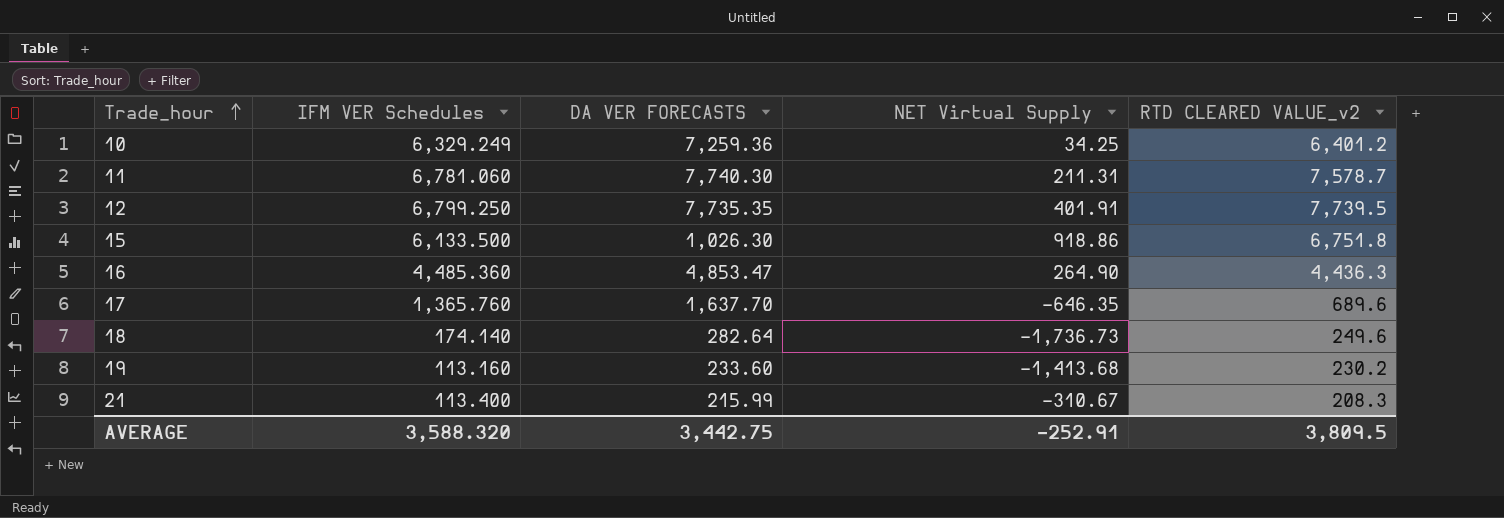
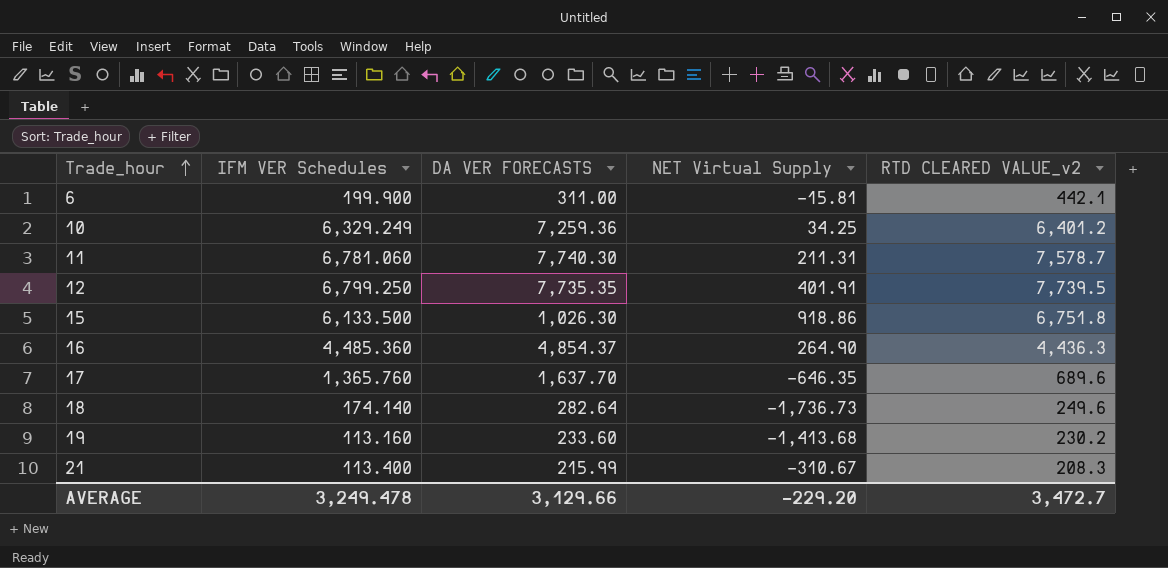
row 6: none -> 199.900 | 311.00 | -15.81 | 442.1
16 | DA VER FORECASTS: 4,853.47 -> 4,854.37
AVERAGE | IFM VER Schedules: 3,588.320 -> 3,249.478
AVERAGE | DA VER FORECASTS: 3,442.75 -> 3,129.66
AVERAGE | NET Virtual Supply: -252.91 -> -229.20
AVERAGE | RTD CLEARED VALUE_v2: 3,809.5 -> 3,472.7

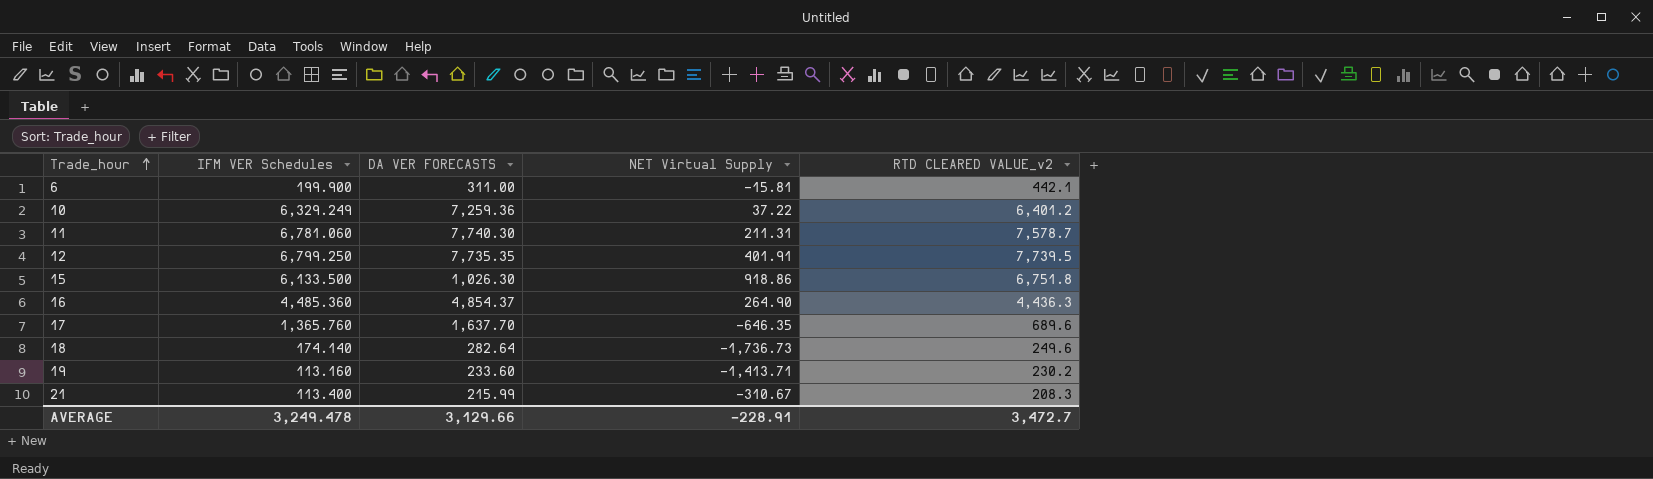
10 | NET Virtual Supply: 34.25 -> 37.22
19 | NET Virtual Supply: -1,413.68 -> -1,413.71
AVERAGE | NET Virtual Supply: -229.20 -> -228.91

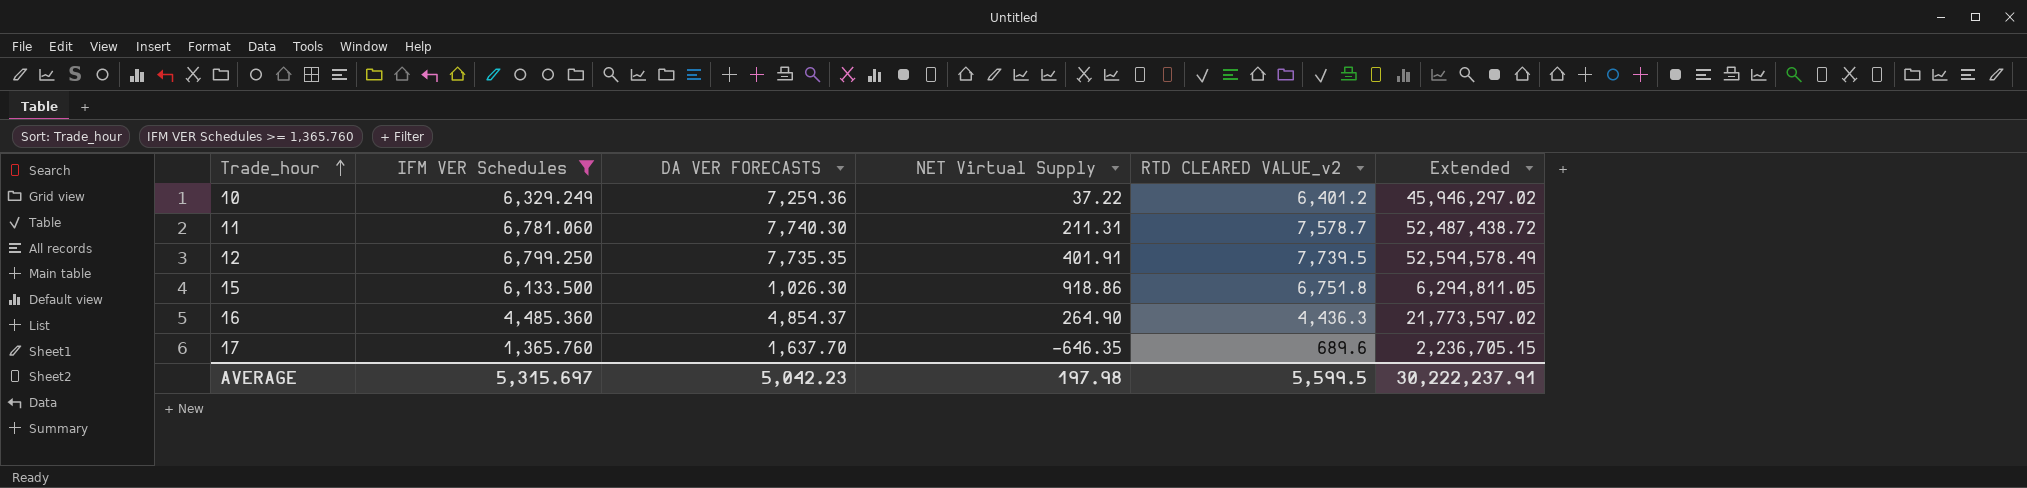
filter: none -> IFM VER Schedules >= 1,365.760
column Extended | formula: none -> [IFM VER Schedules] * [DA VER FORECASTS]
AVERAGE | IFM VER Schedules: 3,249.478 -> 5,315.697
AVERAGE | DA VER FORECASTS: 3,129.66 -> 5,042.23
AVERAGE | NET Virtual Supply: -228.91 -> 197.98
AVERAGE | RTD CLEARED VALUE_v2: 3,472.7 -> 5,599.5

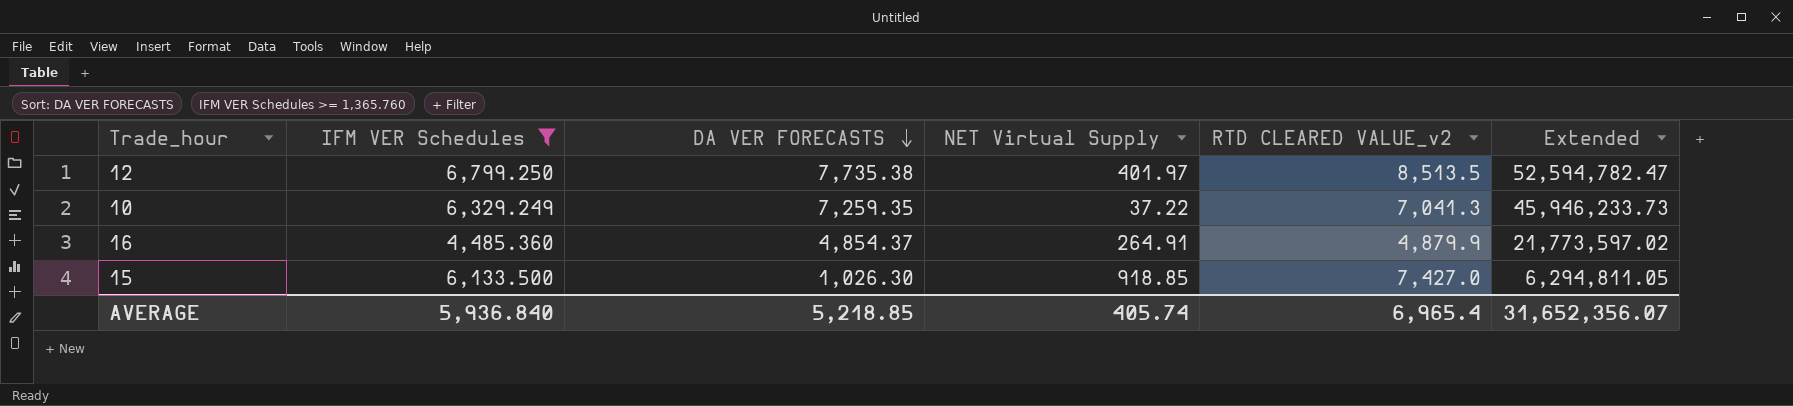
row order: Trade_hour ascending -> DA VER FORECASTS descending
row 11: 6,781.060 | 7,740.30 | 211.31 | 7,578.7 | 52,487,438.72 -> none
row 17: 1,365.760 | 1,637.70 | -646.35 | 689.6 | 2,236,705.15 -> none
12 | DA VER FORECASTS: 7,735.35 -> 7,735.38
12 | NET Virtual Supply: 401.91 -> 401.97
12 | RTD CLEARED VALUE_v2: 7,739.5 -> 8,513.5
12 | Extended: 52,594,578.49 -> 52,594,782.47
10 | DA VER FORECASTS: 7,259.36 -> 7,259.35
10 | RTD CLEARED VALUE_v2: 6,401.2 -> 7,041.3
10 | Extended: 45,946,297.02 -> 45,946,233.73
16 | NET Virtual Supply: 264.90 -> 264.91
16 | RTD CLEARED VALUE_v2: 4,436.3 -> 4,879.9
15 | NET Virtual Supply: 918.86 -> 918.85
15 | RTD CLEARED VALUE_v2: 6,751.8 -> 7,427.0
AVERAGE | IFM VER Schedules: 5,315.697 -> 5,936.840
AVERAGE | DA VER FORECASTS: 5,042.23 -> 5,218.85
AVERAGE | NET Virtual Supply: 197.98 -> 405.74
AVERAGE | RTD CLEARED VALUE_v2: 5,599.5 -> 6,965.4
AVERAGE | Extended: 30,222,237.91 -> 31,652,356.07

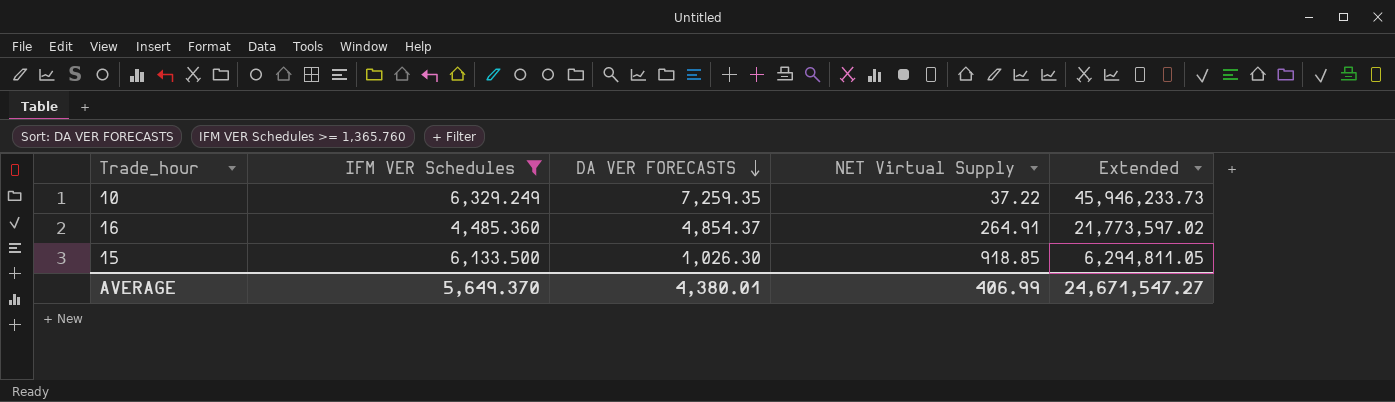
column RTD CLEARED VALUE_v2 | position: 5 -> none
row 12: 6,799.250 | 7,735.38 | 401.97 | 8,513.5 | 52,594,782.47 -> none
AVERAGE | IFM VER Schedules: 5,936.840 -> 5,649.370
AVERAGE | DA VER FORECASTS: 5,218.85 -> 4,380.01
AVERAGE | NET Virtual Supply: 405.74 -> 406.99
AVERAGE | Extended: 31,652,356.07 -> 24,671,547.27

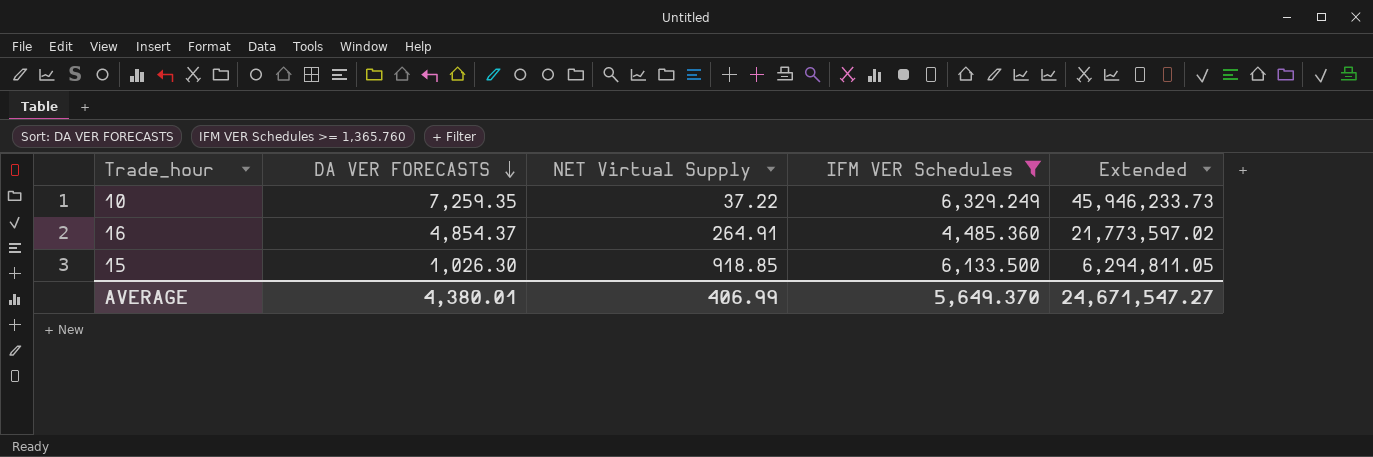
column IFM VER Schedules | position: 2 -> 4

